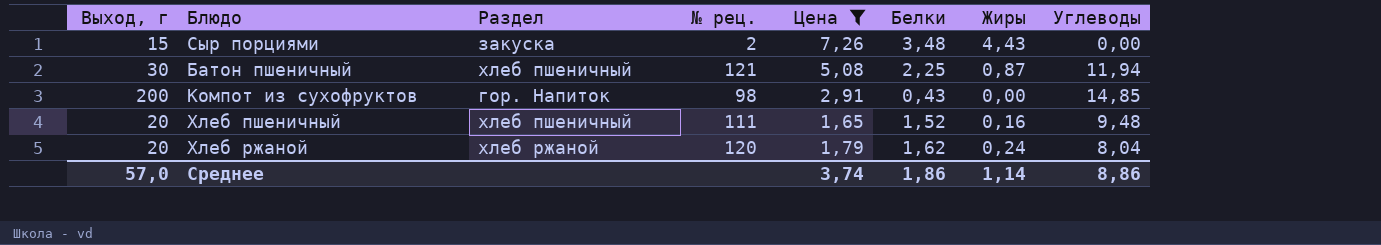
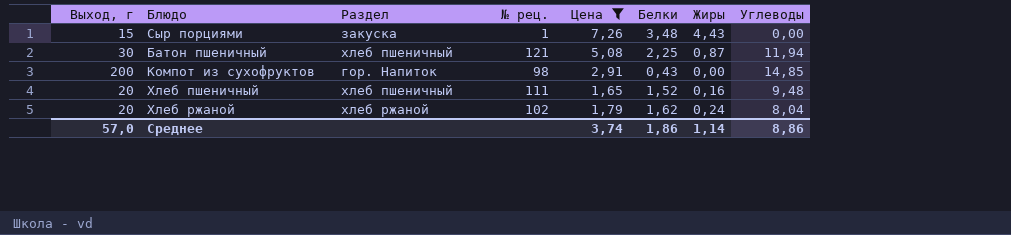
Сыр порциями | № рец.: 2 -> 1
Хлеб ржаной | № рец.: 120 -> 102

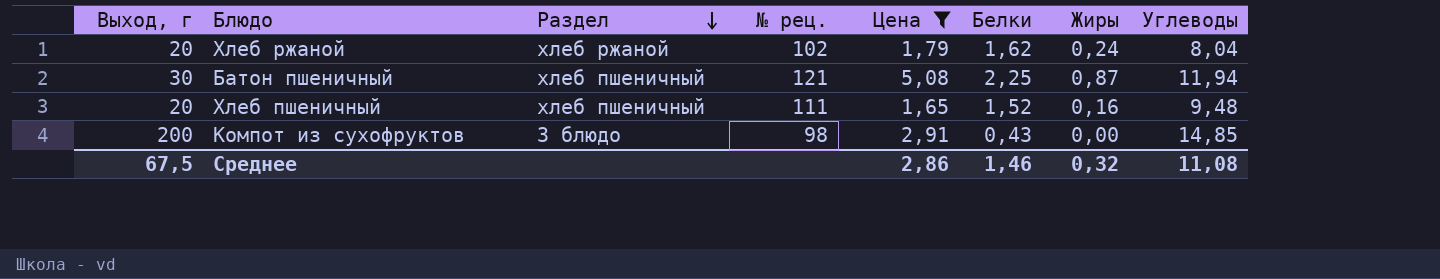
row order: none -> Раздел descending
row Сыр порциями: 15 | закуска | 1 | 7,26 | 3,48 | 4,43 | 0,00 -> none
Компот из сухофруктов | Раздел: гор. Напиток -> 3 блюдо
Среднее | Выход, г: 57,0 -> 67,5
Среднее | Цена: 3,74 -> 2,86
Среднее | Белки: 1,86 -> 1,46
Среднее | Жиры: 1,14 -> 0,32
Среднее | Углеводы: 8,86 -> 11,08

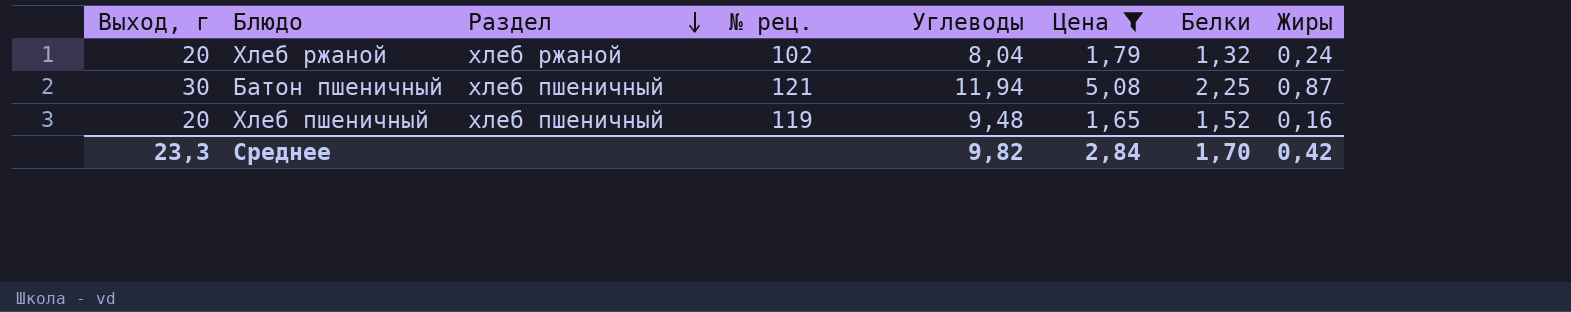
column Углеводы | position: 8 -> 5
row Компот из сухофруктов: 200 | 3 блюдо | 98 | 2,91 | 0,43 | 0,00 | 14,85 -> none
Хлеб ржаной | Белки: 1,62 -> 1,32
Хлеб пшеничный | № рец.: 111 -> 119
Среднее | Выход, г: 67,5 -> 23,3
Среднее | Углеводы: 11,08 -> 9,82
Среднее | Цена: 2,86 -> 2,84
Среднее | Белки: 1,46 -> 1,70
Среднее | Жиры: 0,32 -> 0,42

